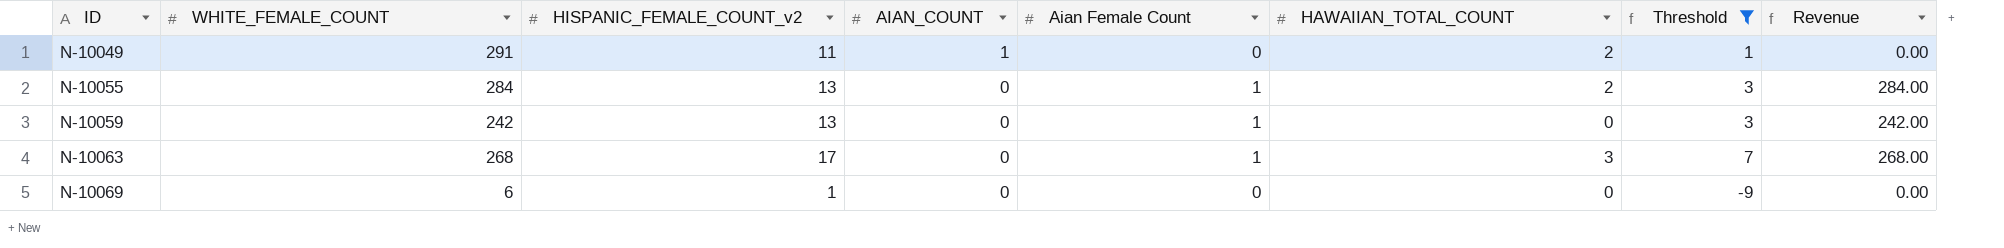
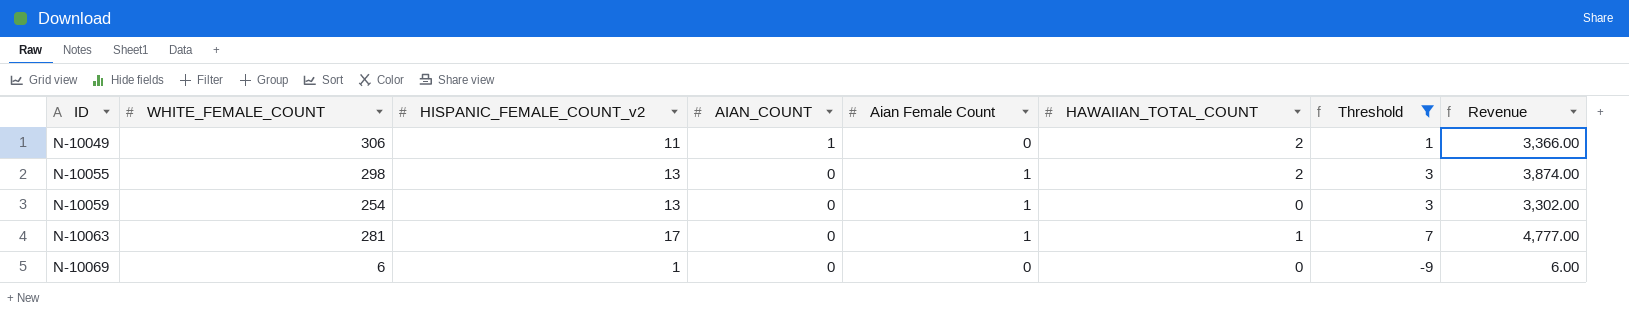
column Revenue | formula: [WHITE_FEMALE_COUNT] * [Aian Female Count] -> [WHITE_FEMALE_COUNT] * [HISPANIC_FEMALE_COUNT_v2]
N-10049 | WHITE_FEMALE_COUNT: 291 -> 306
N-10055 | WHITE_FEMALE_COUNT: 284 -> 298
N-10059 | WHITE_FEMALE_COUNT: 242 -> 254
N-10063 | WHITE_FEMALE_COUNT: 268 -> 281
N-10063 | HAWAIIAN_TOTAL_COUNT: 3 -> 1

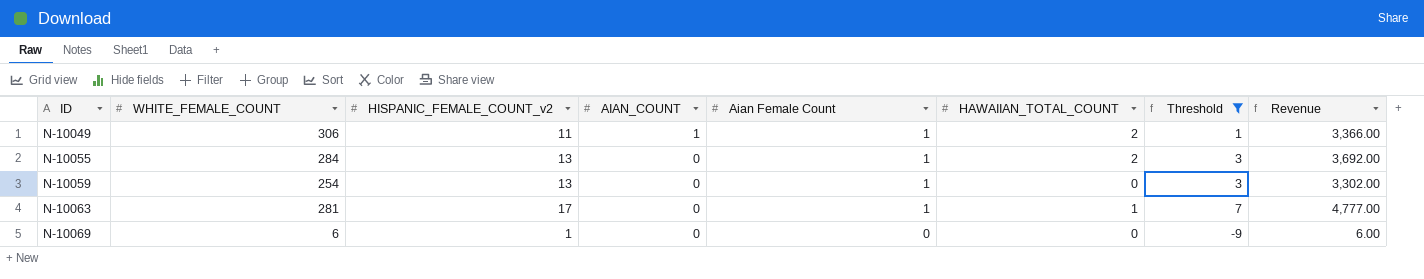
N-10049 | Aian Female Count: 0 -> 1
N-10055 | WHITE_FEMALE_COUNT: 298 -> 284
N-10055 | Revenue: 3,874.00 -> 3,692.00

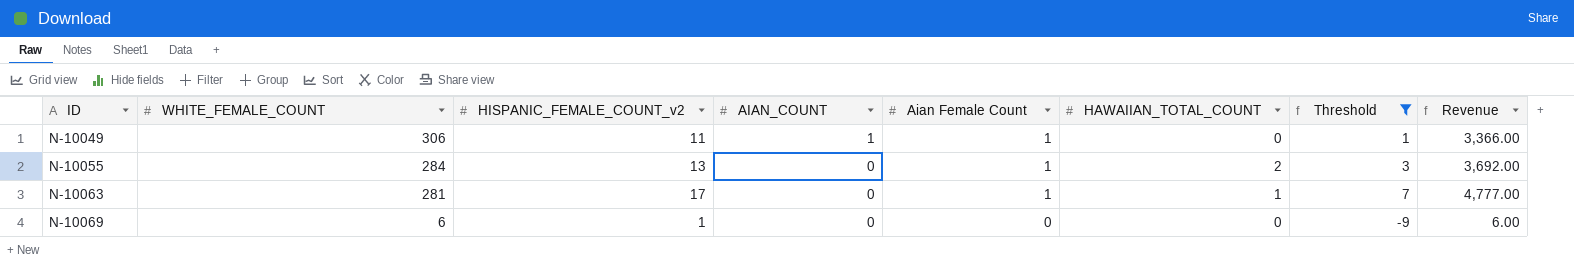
row N-10059: 254 | 13 | 0 | 1 | 0 | 3 | 3,302.00 -> none
N-10049 | HAWAIIAN_TOTAL_COUNT: 2 -> 0

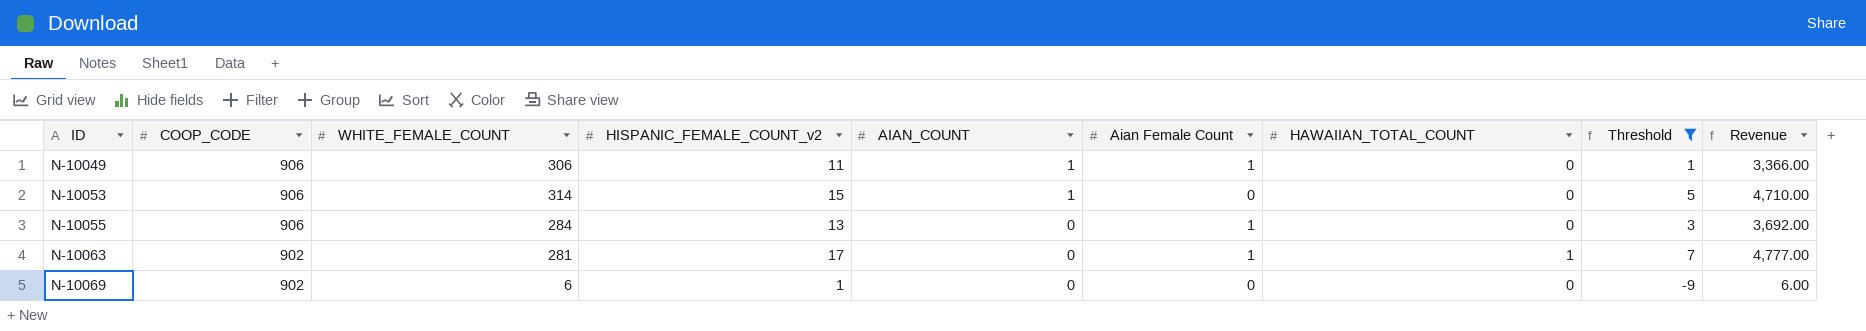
column COOP_CODE | position: none -> 2
row N-10053: none -> 906 | 314 | 15 | 1 | 0 | 0 | 5 | 4,710.00
N-10055 | HAWAIIAN_TOTAL_COUNT: 2 -> 0

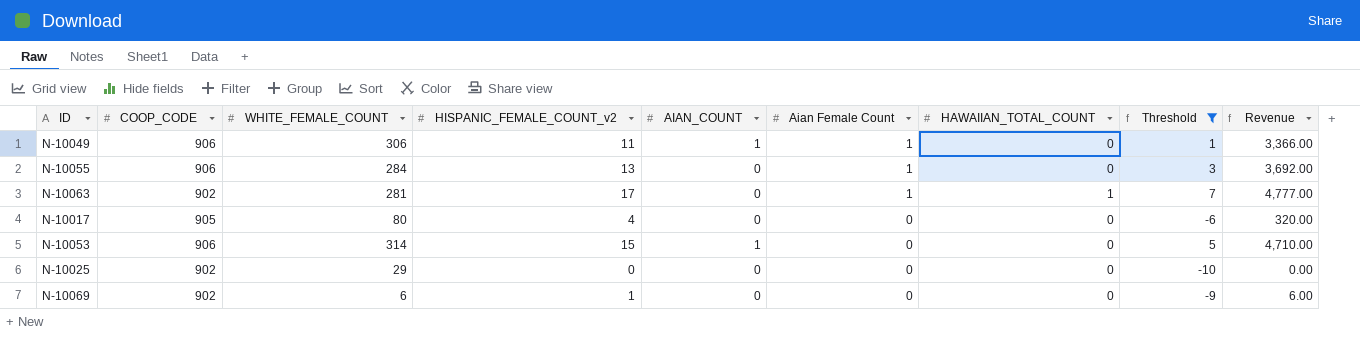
row order: ID ascending -> Aian Female Count descending
row N-10017: none -> 905 | 80 | 4 | 0 | 0 | 0 | -6 | 320.00
row N-10025: none -> 902 | 29 | 0 | 0 | 0 | 0 | -10 | 0.00

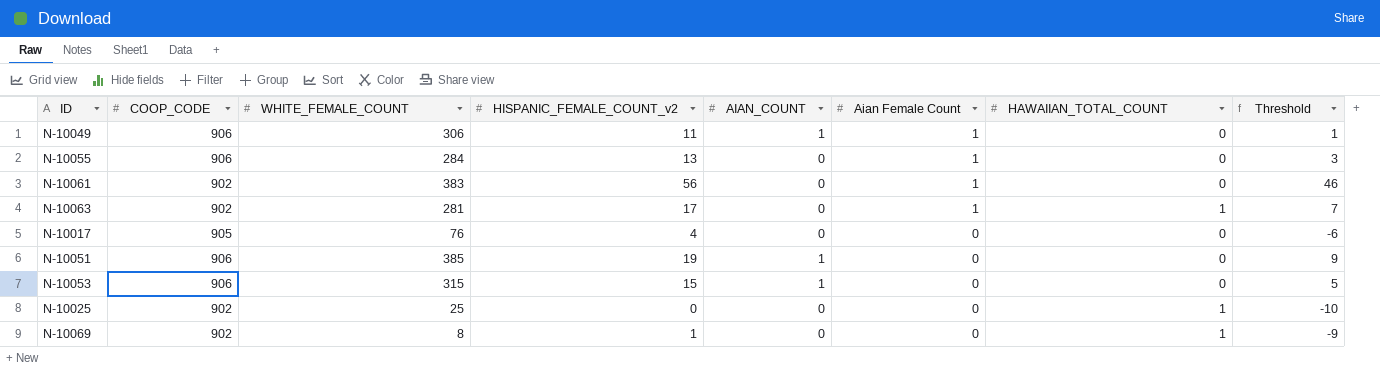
filter: Threshold <= 7 -> none
column Revenue | formula: [WHITE_FEMALE_COUNT] * [HISPANIC_FEMALE_COUNT_v2] -> none
N-10017 | WHITE_FEMALE_COUNT: 80 -> 76
N-10053 | WHITE_FEMALE_COUNT: 314 -> 315
N-10025 | WHITE_FEMALE_COUNT: 29 -> 25
N-10025 | HAWAIIAN_TOTAL_COUNT: 0 -> 1
N-10069 | WHITE_FEMALE_COUNT: 6 -> 8
N-10069 | HAWAIIAN_TOTAL_COUNT: 0 -> 1

